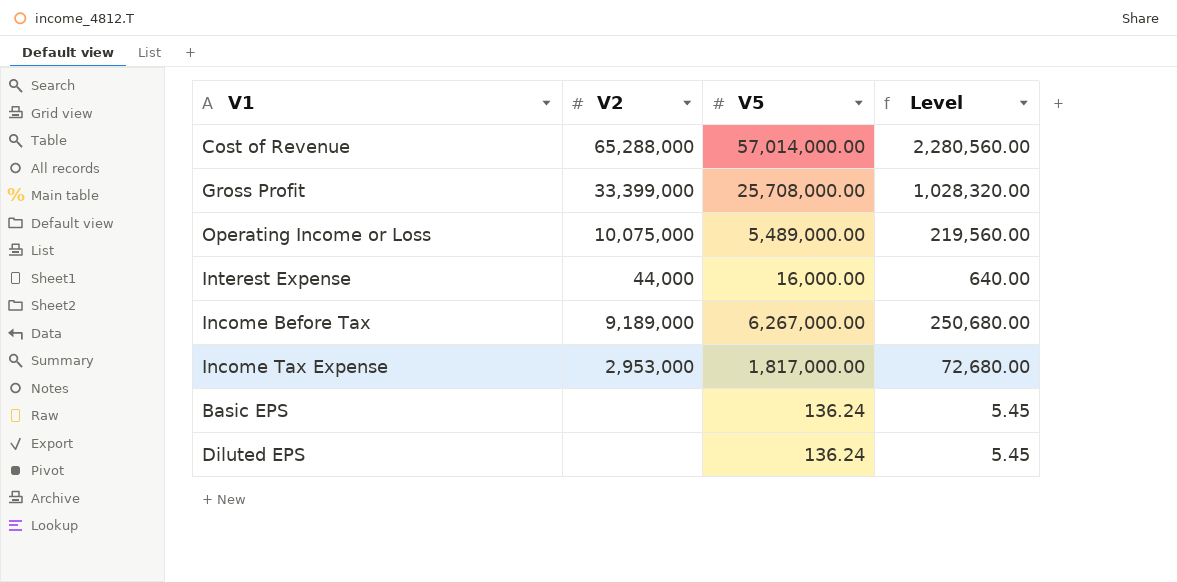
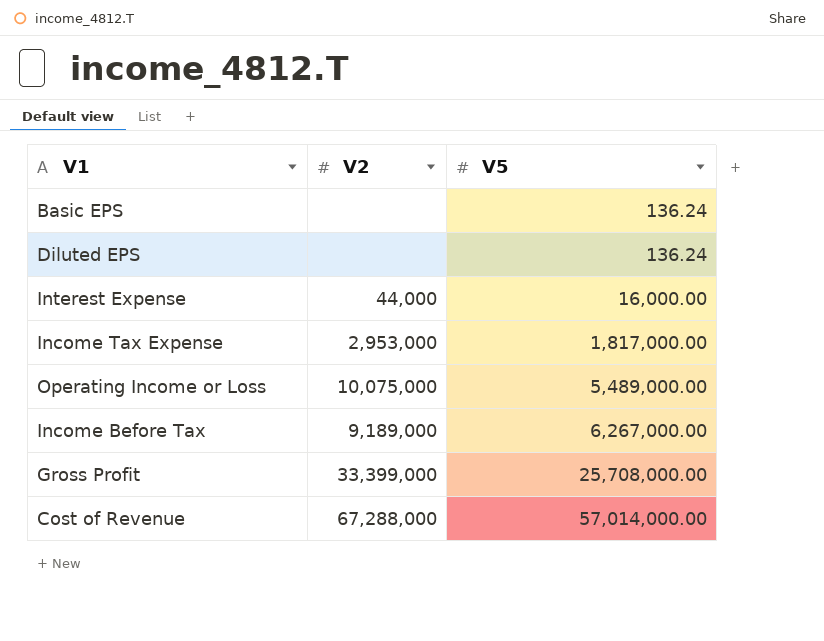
row order: none -> V5 ascending
column Level | formula: [V5] * 0.04 -> none
Cost of Revenue | V2: 65,288,000 -> 67,288,000

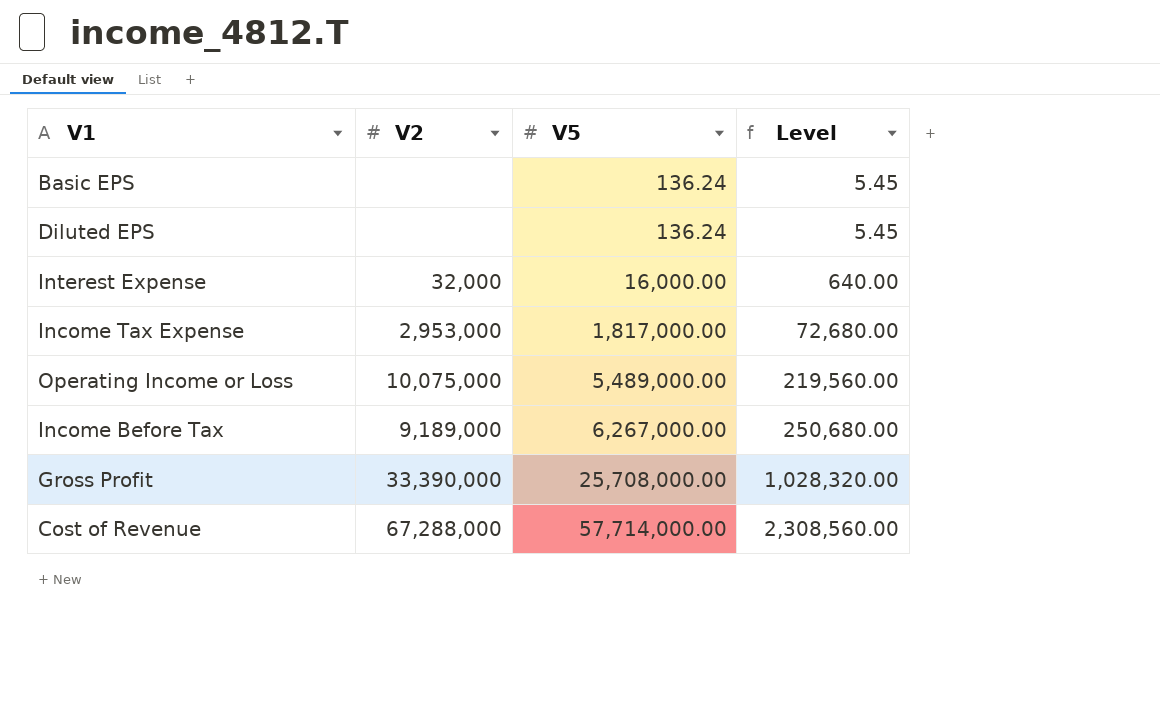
column Level | formula: none -> [V5] * 0.04
Interest Expense | V2: 44,000 -> 32,000
Gross Profit | V2: 33,399,000 -> 33,390,000
Cost of Revenue | V5: 57,014,000.00 -> 57,714,000.00

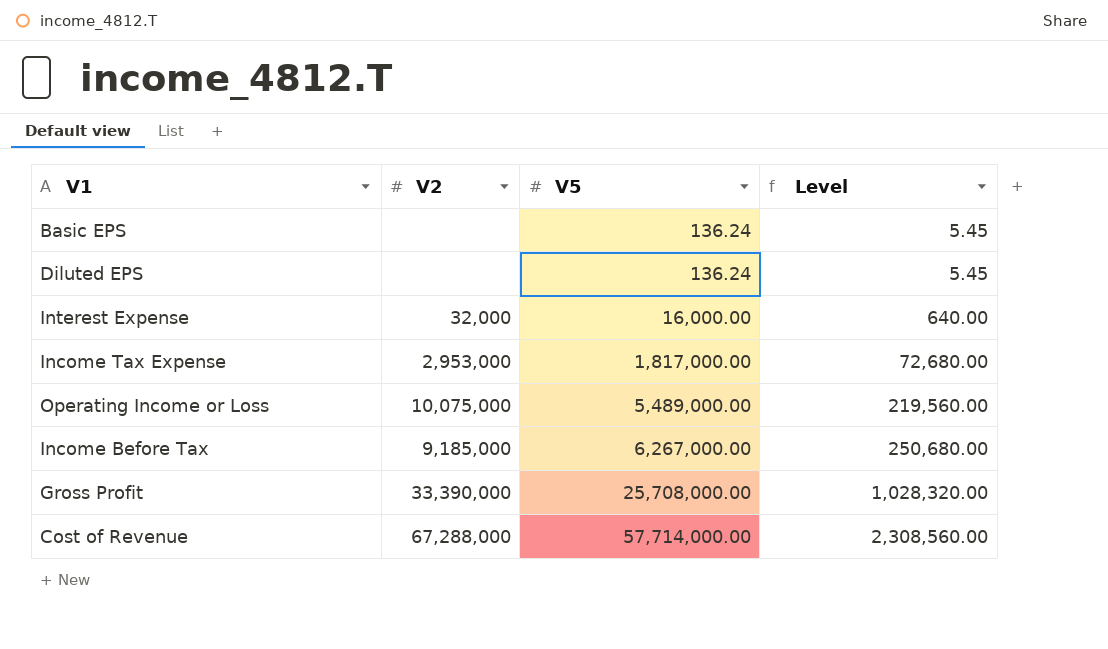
Income Before Tax | V2: 9,189,000 -> 9,185,000

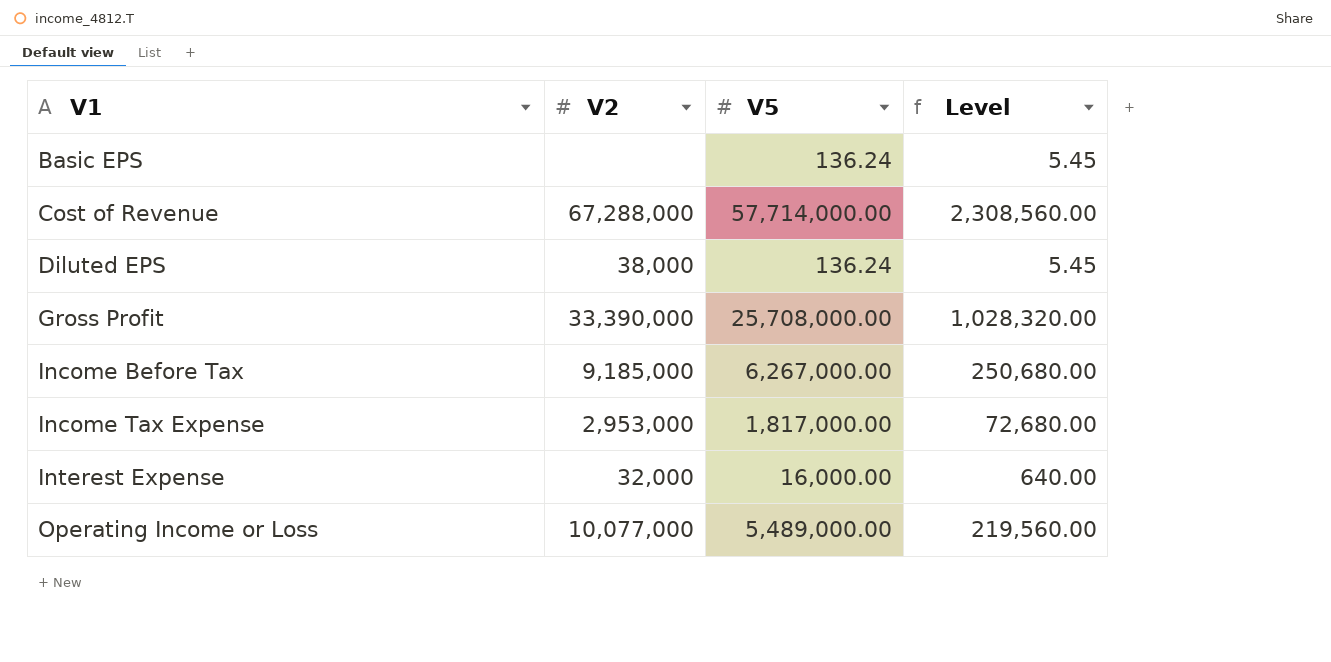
row order: V5 ascending -> V1 ascending
Diluted EPS | V2: none -> 38,000
Operating Income or Loss | V2: 10,075,000 -> 10,077,000

